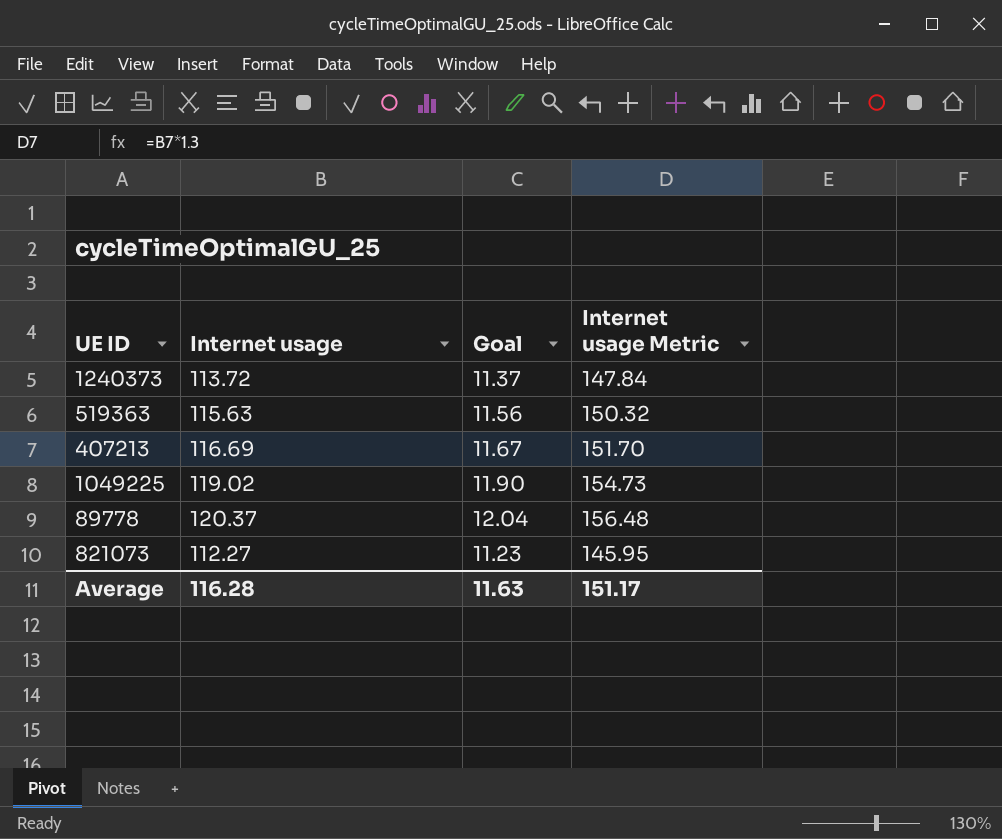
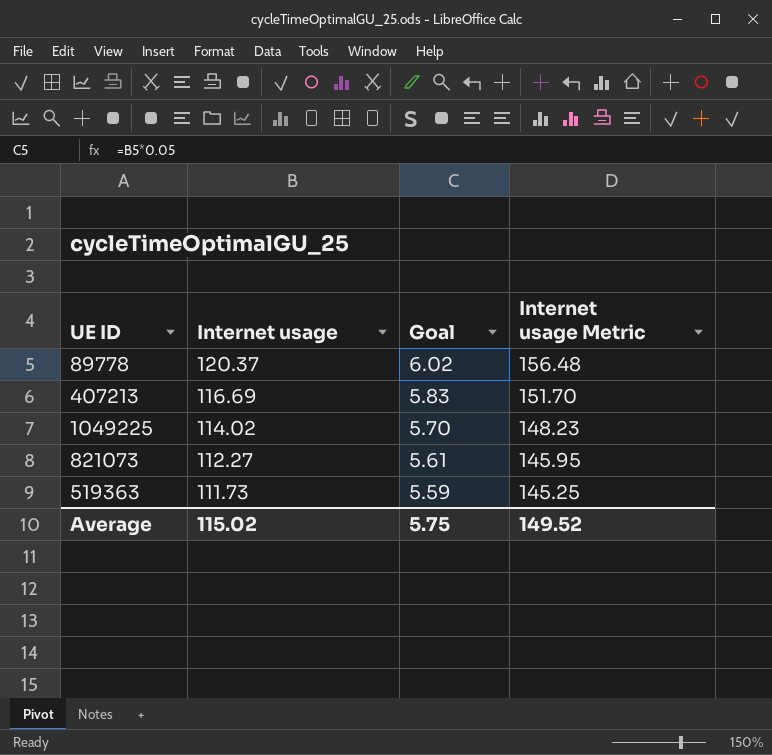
row order: none -> Internet usage descending
column Goal | formula: [Internet usage] * 0.1 -> [Internet usage] * 0.05
row 1240373: 113.72 | 11.37 | 147.84 -> none
1049225 | Internet usage: 119.02 -> 114.02
1049225 | Internet usage Metric: 154.73 -> 148.23
519363 | Internet usage: 115.63 -> 111.73
519363 | Internet usage Metric: 150.32 -> 145.25
Average | Internet usage: 116.28 -> 115.02
Average | Goal: 11.63 -> 5.75
Average | Internet usage Metric: 151.17 -> 149.52

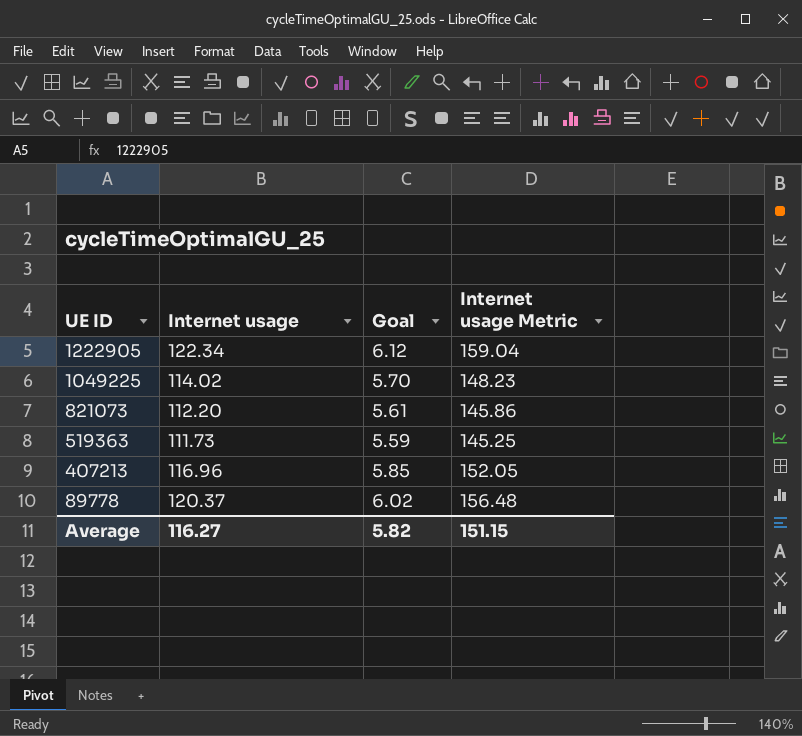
row order: Internet usage descending -> UE ID descending
row 1222905: none -> 122.34 | 6.12 | 159.04
821073 | Internet usage: 112.27 -> 112.20
821073 | Internet usage Metric: 145.95 -> 145.86
407213 | Internet usage: 116.69 -> 116.96
407213 | Goal: 5.83 -> 5.85
407213 | Internet usage Metric: 151.70 -> 152.05
Average | Internet usage: 115.02 -> 116.27
Average | Goal: 5.75 -> 5.82
Average | Internet usage Metric: 149.52 -> 151.15

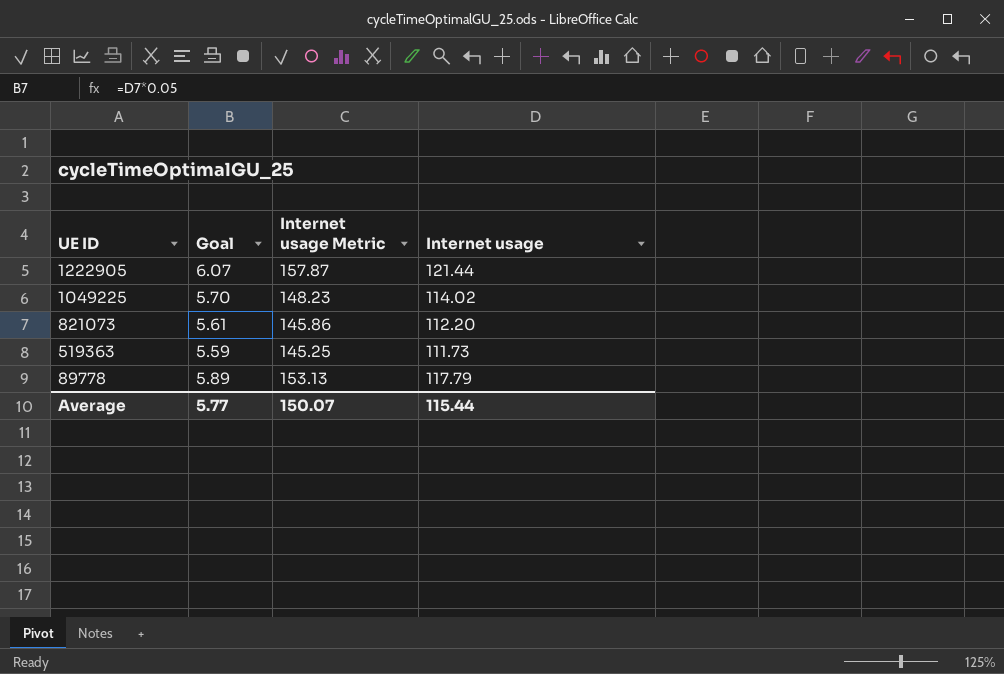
column Internet usage | position: 2 -> 4
row 407213: 116.96 | 5.85 | 152.05 -> none
1222905 | Goal: 6.12 -> 6.07
1222905 | Internet usage Metric: 159.04 -> 157.87
1222905 | Internet usage: 122.34 -> 121.44
89778 | Goal: 6.02 -> 5.89
89778 | Internet usage Metric: 156.48 -> 153.13
89778 | Internet usage: 120.37 -> 117.79
Average | Goal: 5.82 -> 5.77
Average | Internet usage Metric: 151.15 -> 150.07
Average | Internet usage: 116.27 -> 115.44

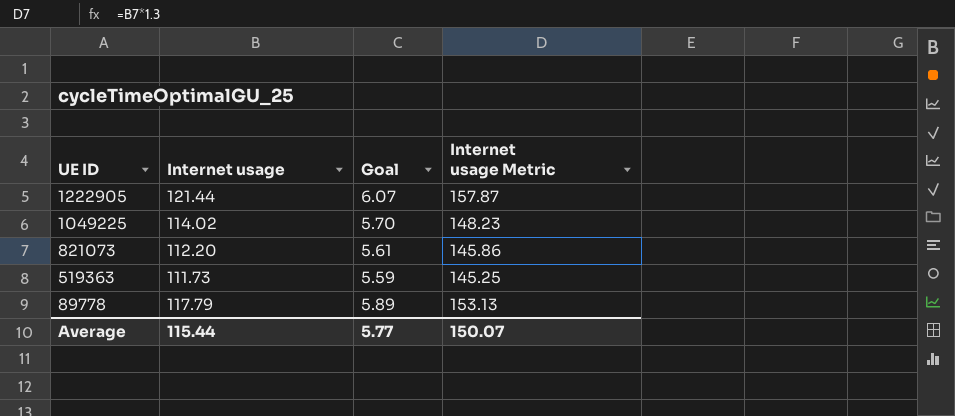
column Internet usage | position: 4 -> 2

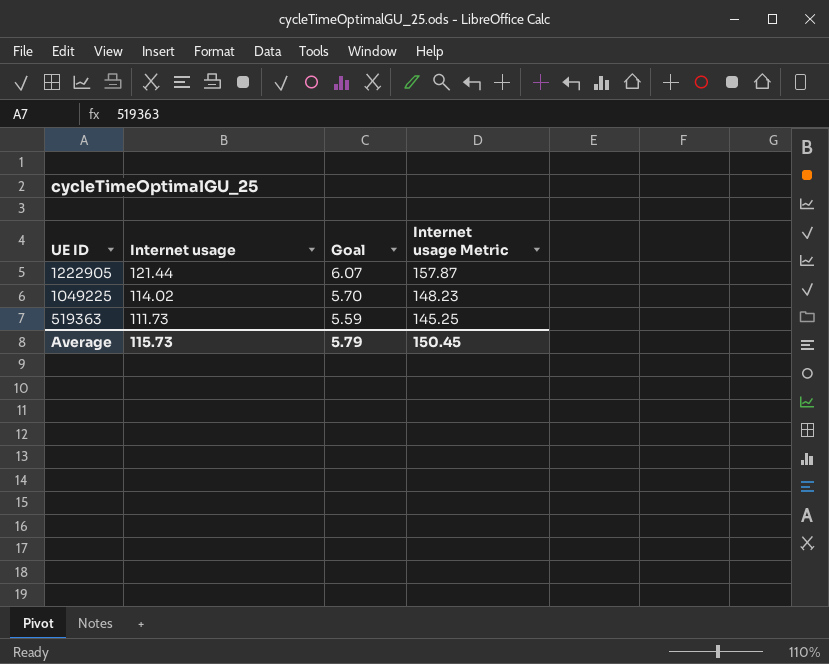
row 821073: 112.20 | 5.61 | 145.86 -> none
row 89778: 117.79 | 5.89 | 153.13 -> none
Average | Internet usage: 115.44 -> 115.73
Average | Goal: 5.77 -> 5.79
Average | Internet usage Metric: 150.07 -> 150.45

